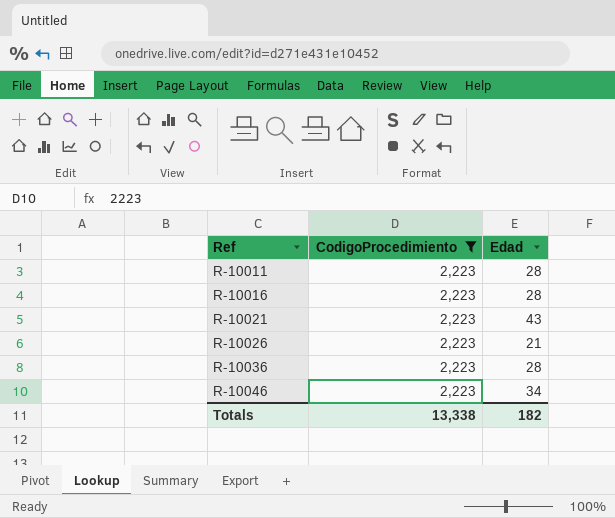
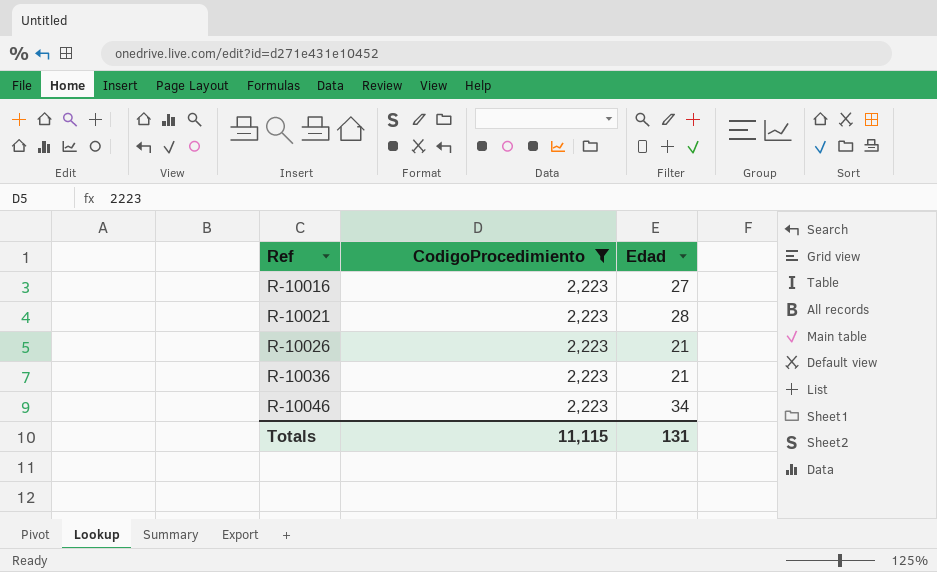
row R-10011: 2,223 | 28 -> none
R-10016 | Edad: 28 -> 27
R-10021 | Edad: 43 -> 28
R-10036 | Edad: 28 -> 21
Totals | CodigoProcedimiento: 13,338 -> 11,115
Totals | Edad: 182 -> 131

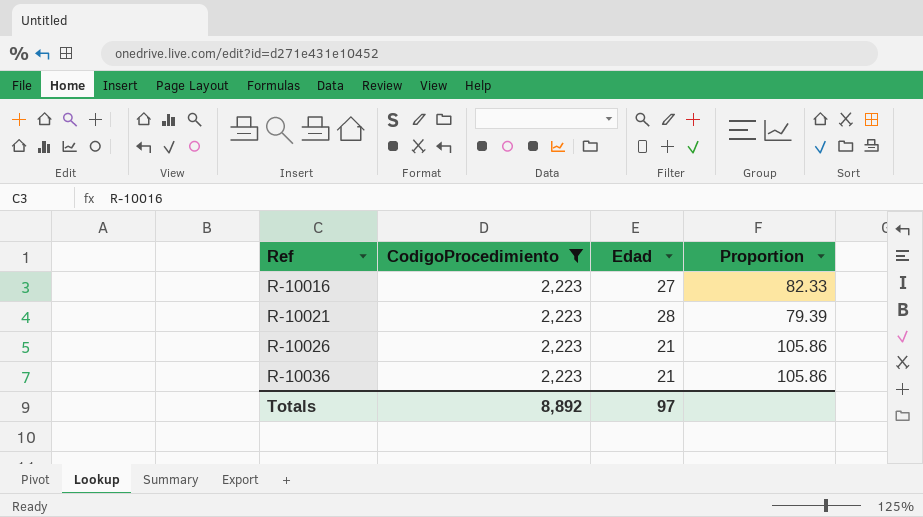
column Proportion | formula: none -> [CodigoProcedimiento] / [Edad]
row R-10046: 2,223 | 34 -> none
Totals | CodigoProcedimiento: 11,115 -> 8,892
Totals | Edad: 131 -> 97

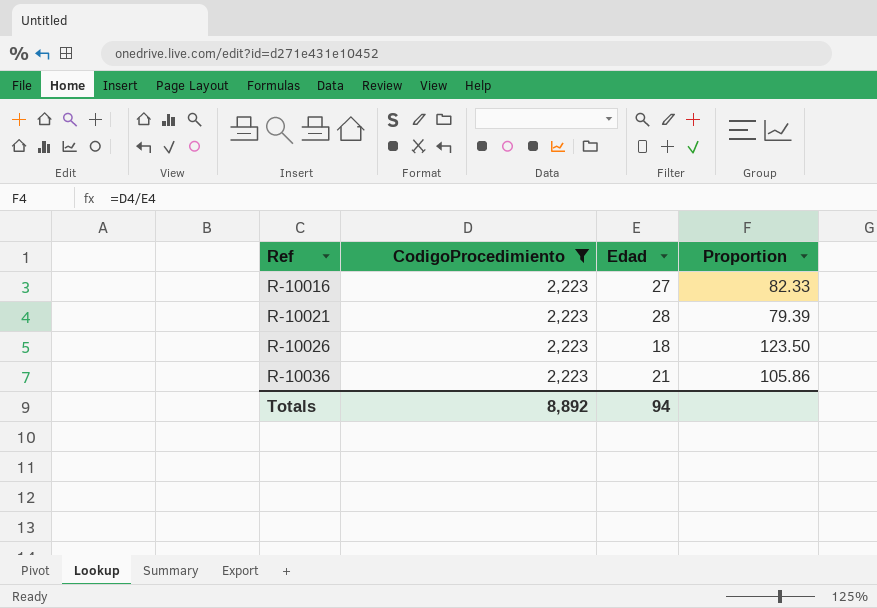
R-10026 | Edad: 21 -> 18
R-10026 | Proportion: 105.86 -> 123.50
Totals | Edad: 97 -> 94

